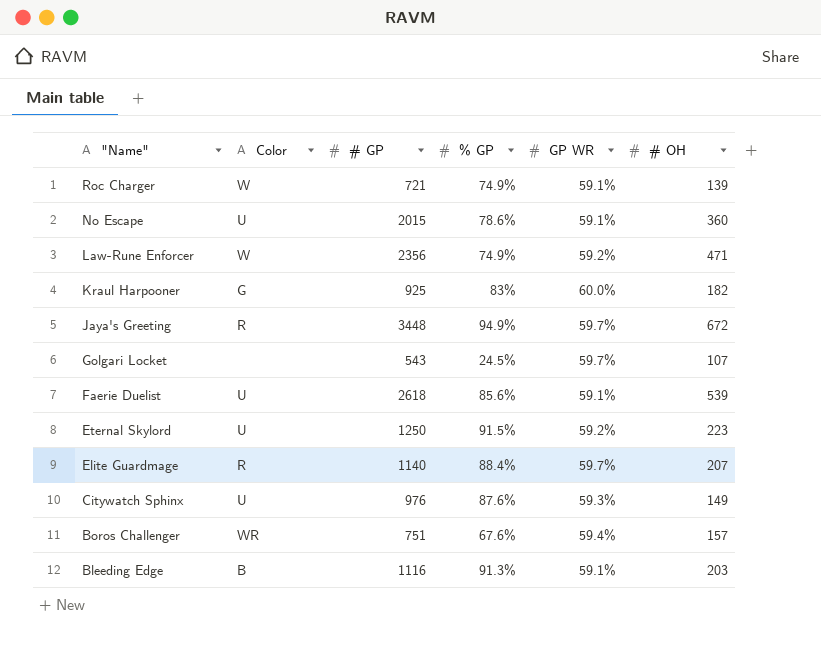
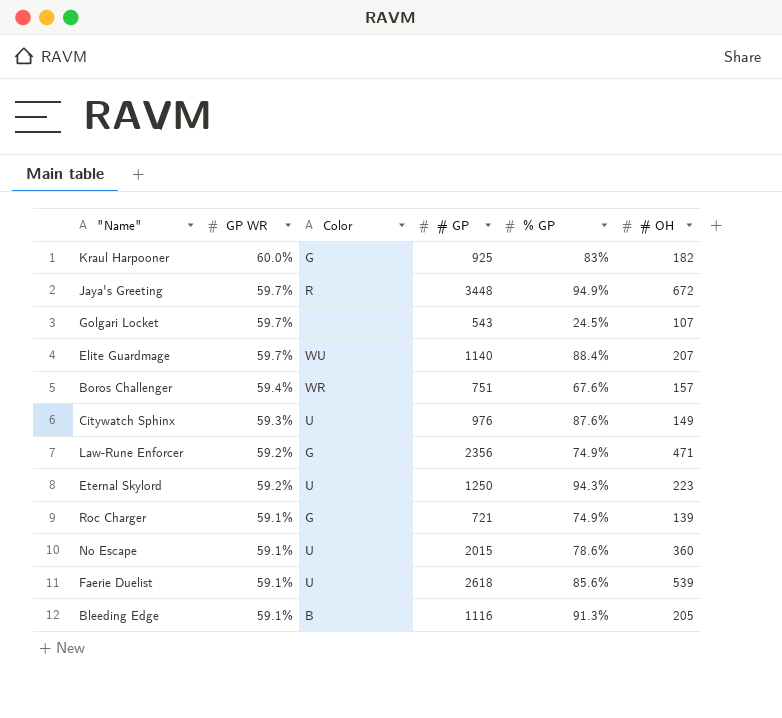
row order: "Name" descending -> GP WR descending
column GP WR | position: 5 -> 2
Elite Guardmage | Color: R -> WU
Law-Rune Enforcer | Color: W -> G
Eternal Skylord | % GP: 91.5% -> 94.3%
Roc Charger | Color: W -> G
Bleeding Edge | # OH: 203 -> 205

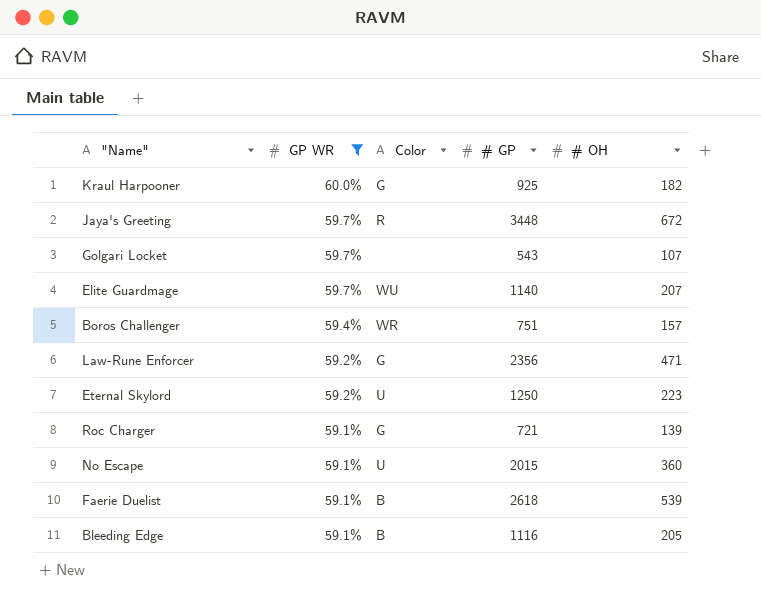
filter: none -> GP WR != 59.3%
column % GP | position: 5 -> none
Faerie Duelist | Color: U -> B

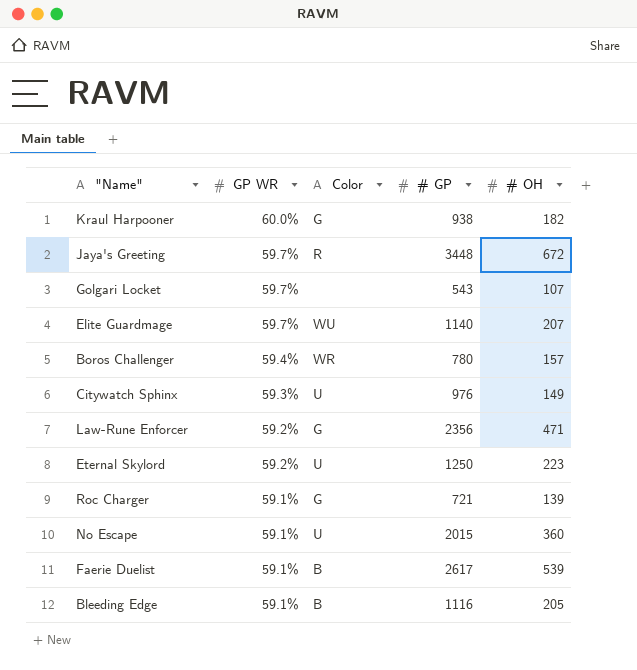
filter: GP WR != 59.3% -> none
Kraul Harpooner | # GP: 925 -> 938
Boros Challenger | # GP: 751 -> 780
Faerie Duelist | # GP: 2618 -> 2617

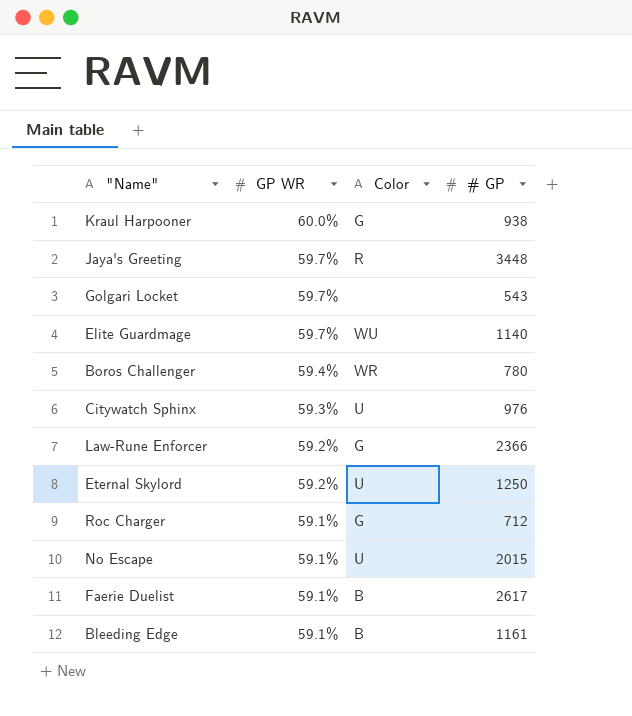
column # OH | position: 5 -> none
Law-Rune Enforcer | # GP: 2356 -> 2366
Roc Charger | # GP: 721 -> 712
Bleeding Edge | # GP: 1116 -> 1161

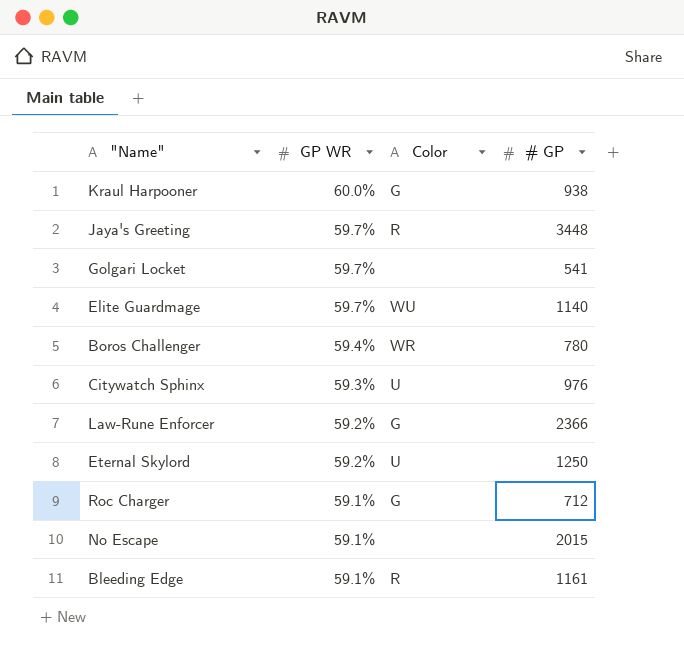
row Faerie Duelist: 59.1% | B | 2617 -> none
Golgari Locket | # GP: 543 -> 541
No Escape | Color: U -> none
Bleeding Edge | Color: B -> R

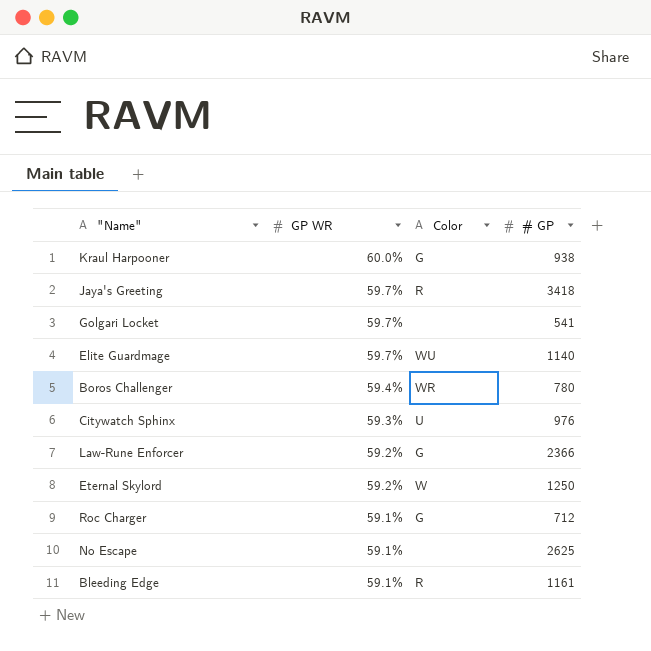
Jaya's Greeting | # GP: 3448 -> 3418
Eternal Skylord | Color: U -> W
No Escape | # GP: 2015 -> 2625

